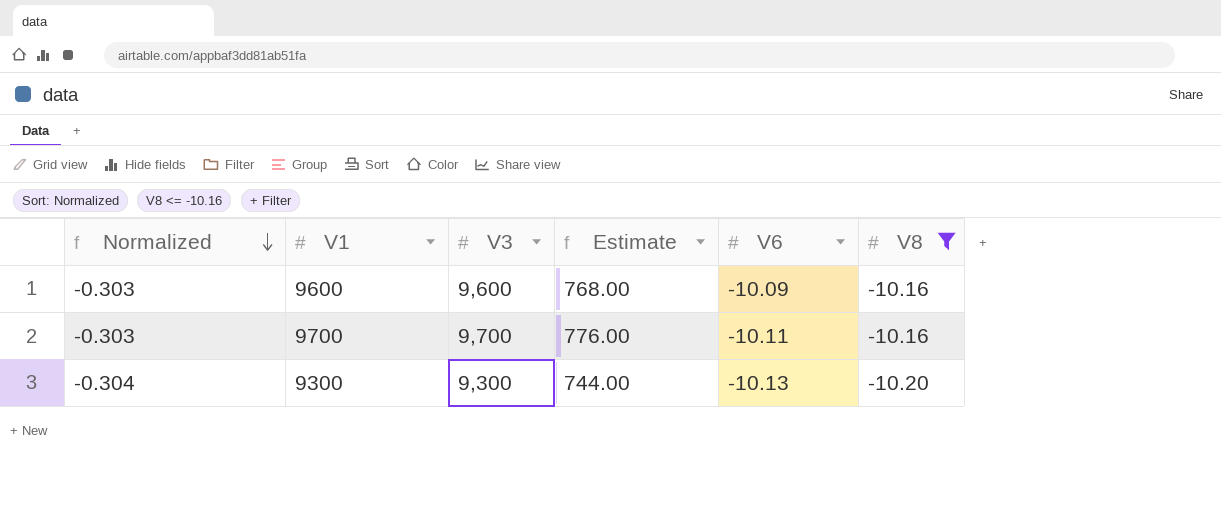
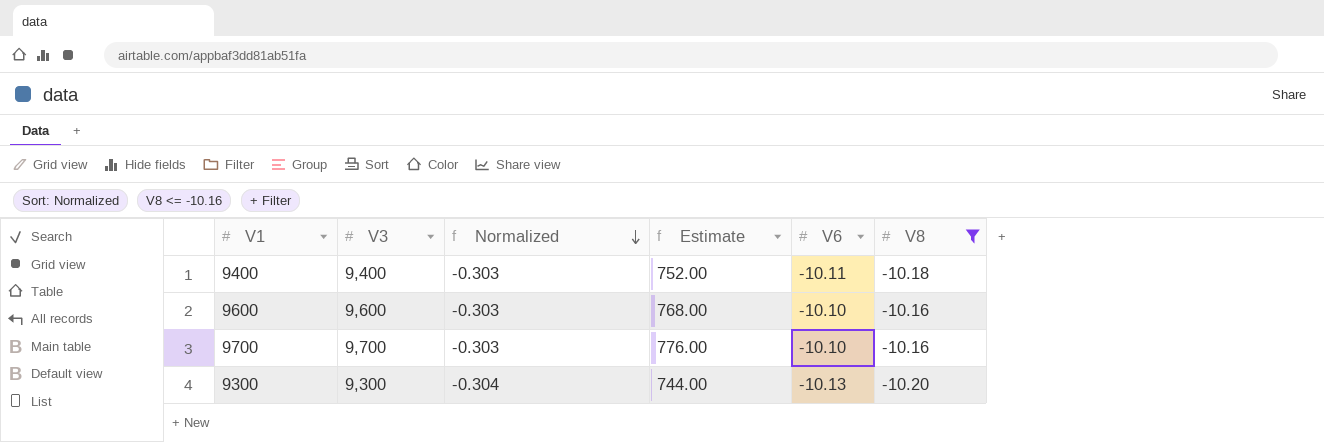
column Normalized | position: 1 -> 3
row 9400: none -> 9,400 | -0.303 | 752.00 | -10.11 | -10.18
9600 | V6: -10.09 -> -10.10
9700 | V6: -10.11 -> -10.10

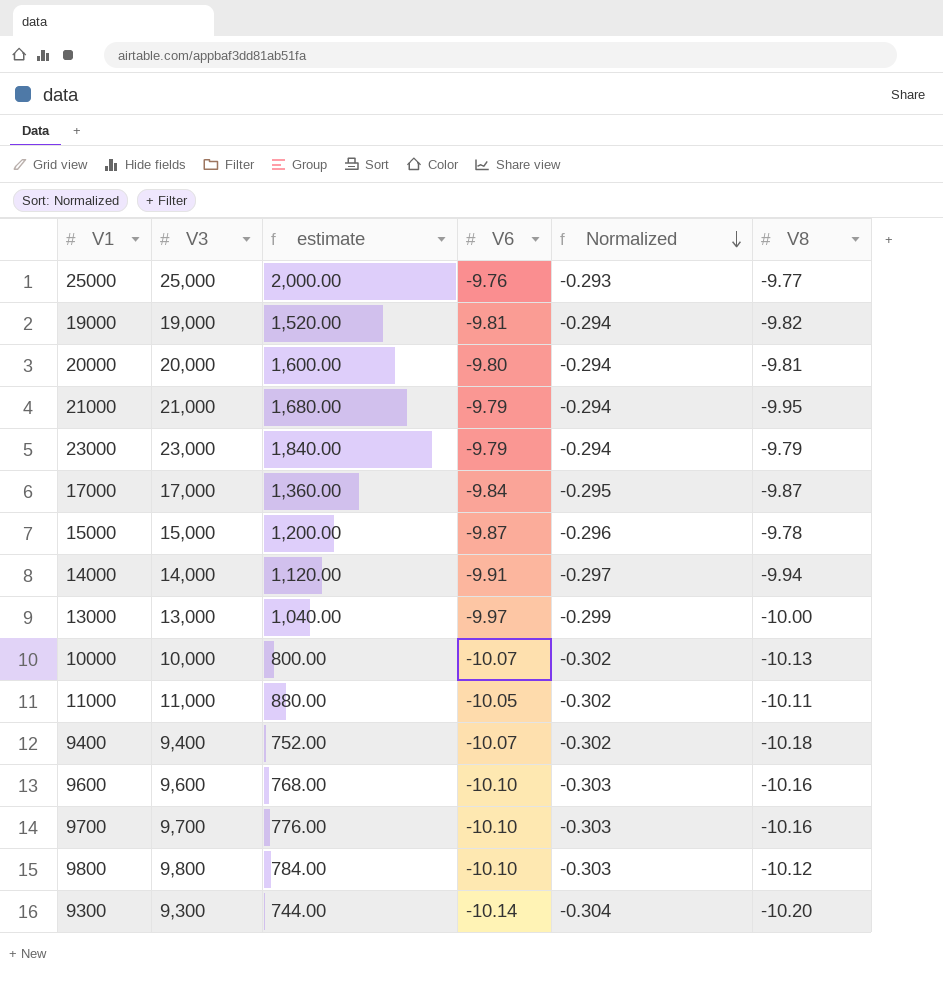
filter: V8 <= -10.16 -> none
column name: Estimate -> estimate
column Normalized | position: 3 -> 5
9400 | V6: -10.11 -> -10.07
9400 | Normalized: -0.303 -> -0.302
9300 | V6: -10.13 -> -10.14

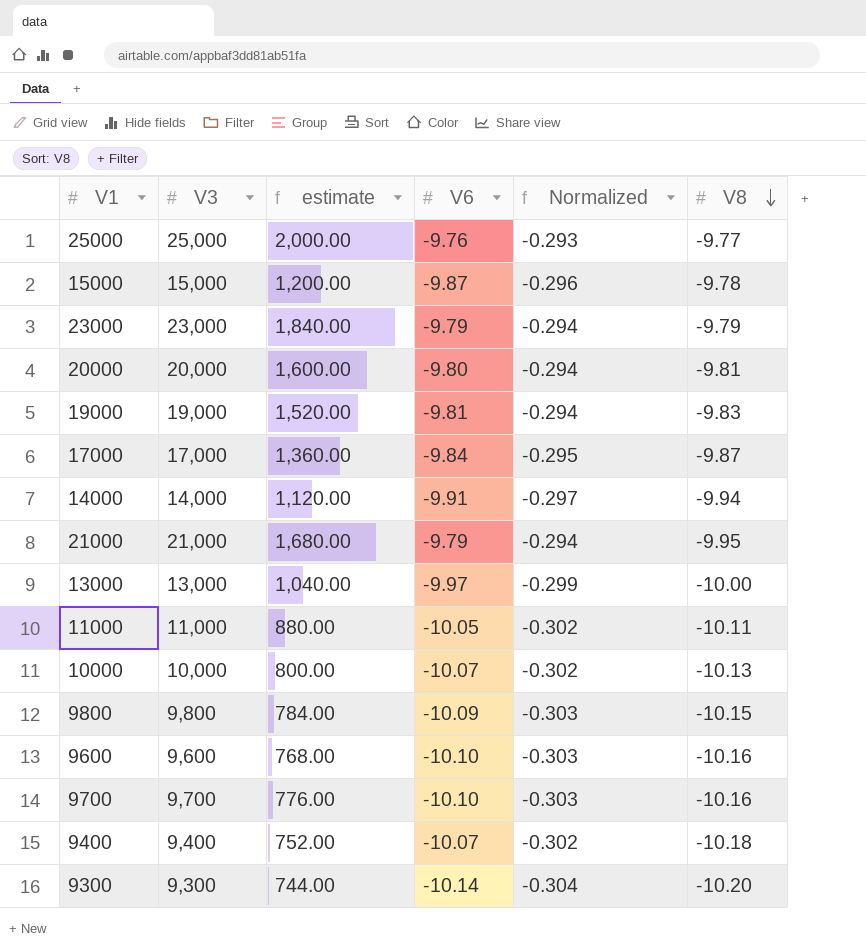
row order: Normalized descending -> V8 descending
19000 | V8: -9.82 -> -9.83
9800 | V6: -10.10 -> -10.09
9800 | V8: -10.12 -> -10.15

